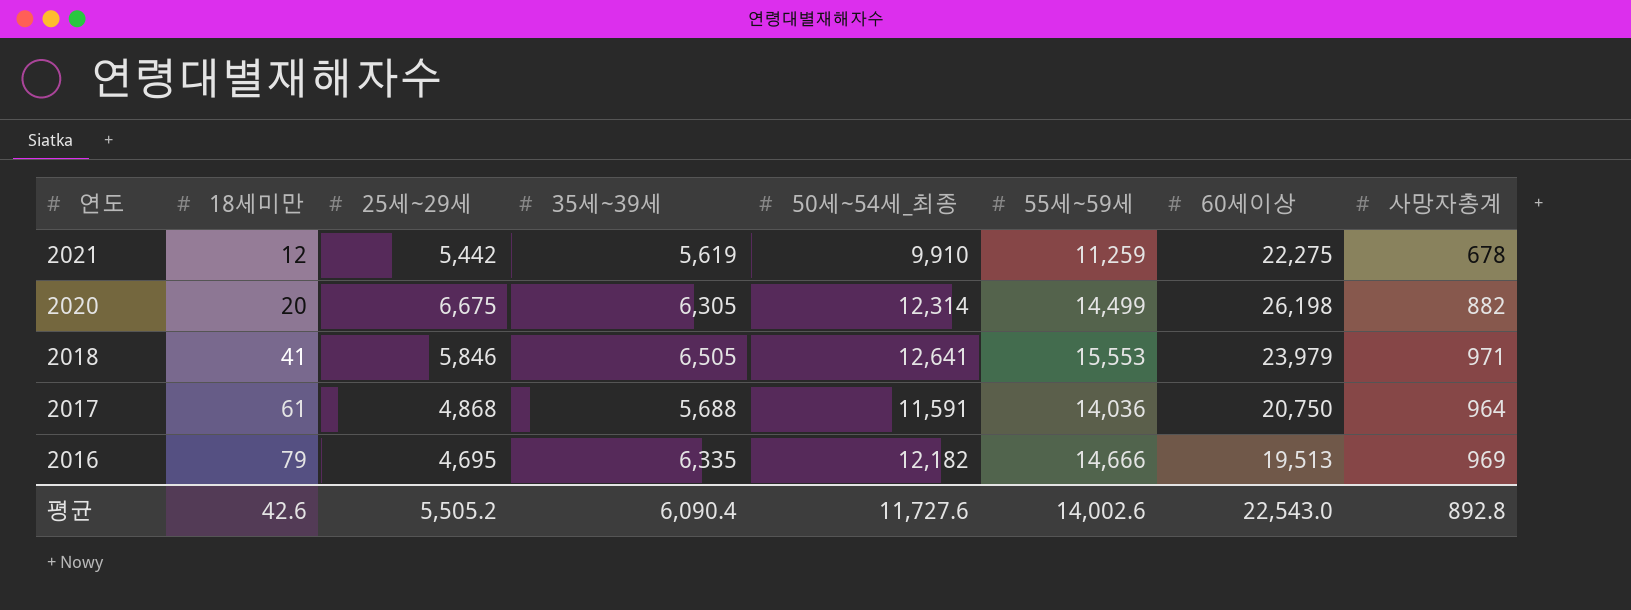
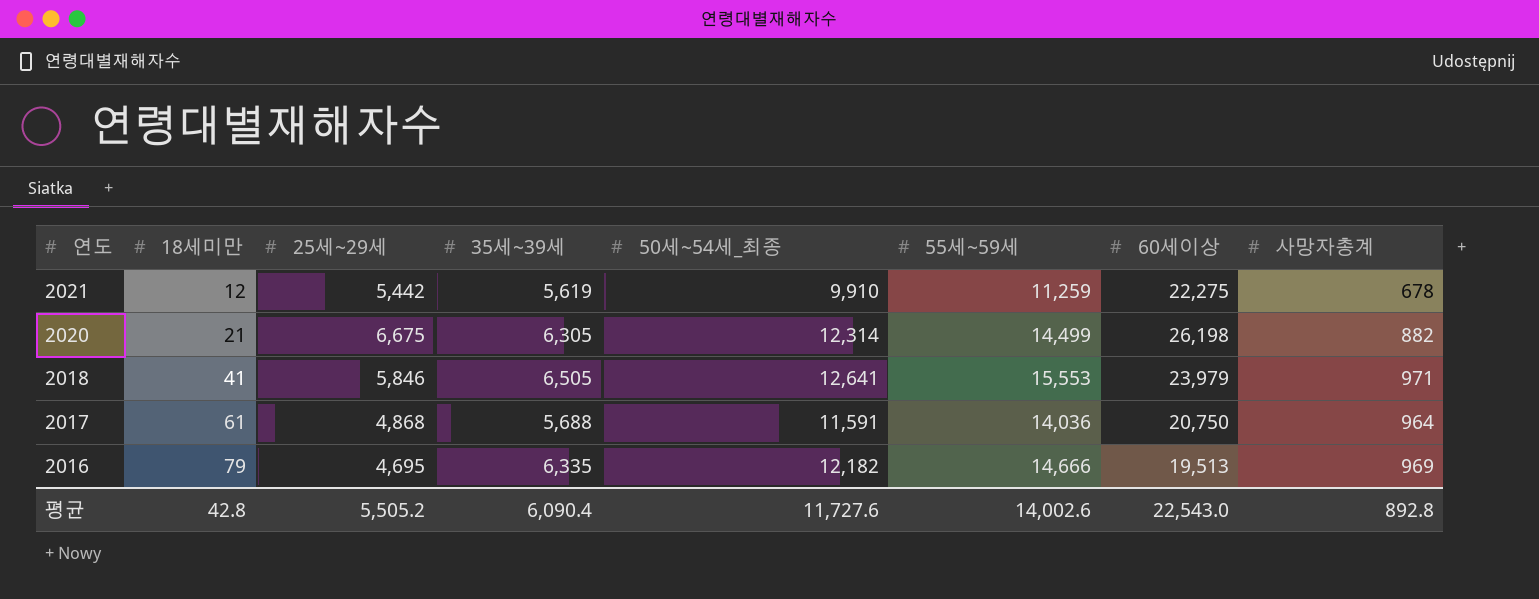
2020 | 18세미만: 20 -> 21
평균 | 18세미만: 42.6 -> 42.8

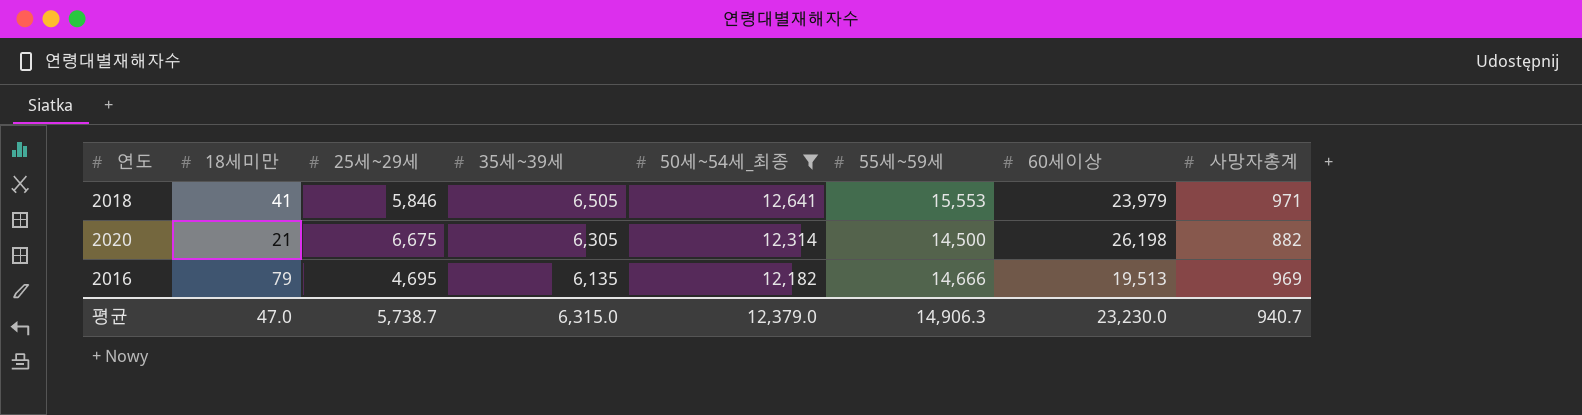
filter: none -> 50세~54세_최종 >= 12,182
row order: 연도 descending -> 35세~39세 descending
2020 | 55세~59세: 14,499 -> 14,500
2016 | 35세~39세: 6,335 -> 6,135
평균 | 18세미만: 42.8 -> 47.0
평균 | 25세~29세: 5,505.2 -> 5,738.7
평균 | 35세~39세: 6,090.4 -> 6,315.0
평균 | 50세~54세_최종: 11,727.6 -> 12,379.0
평균 | 55세~59세: 14,002.6 -> 14,906.3
평균 | 60세이상: 22,543.0 -> 23,230.0
평균 | 사망자총계: 892.8 -> 940.7

